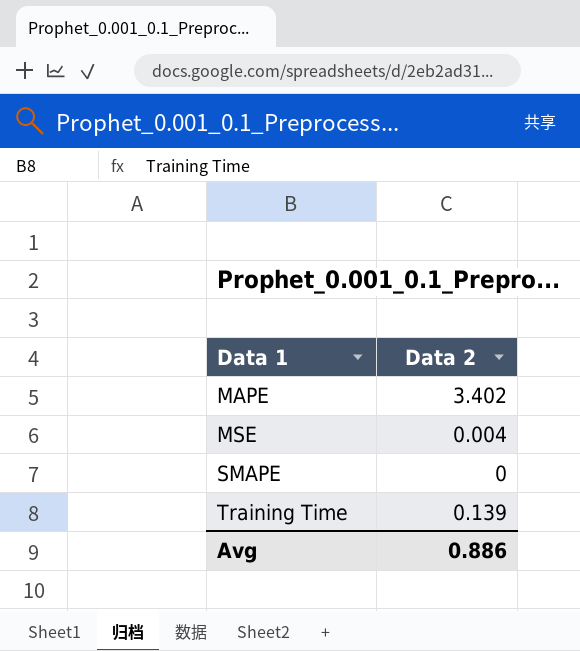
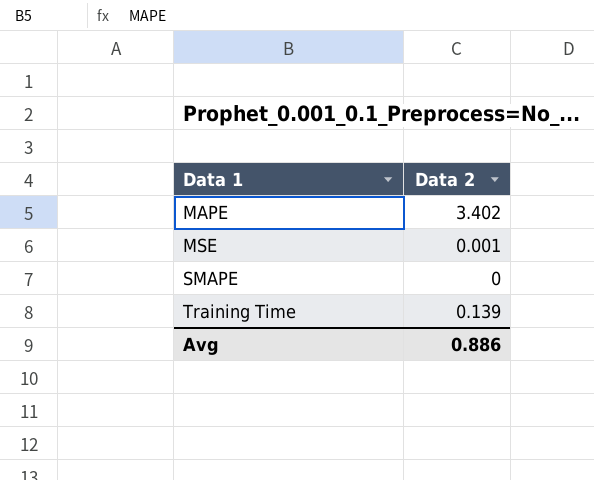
MSE | Data 2: 0.004 -> 0.001

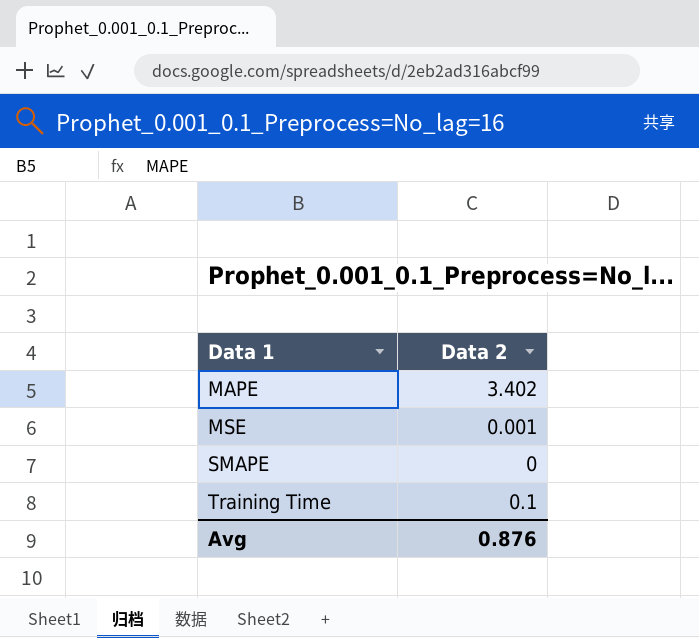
Training Time | Data 2: 0.139 -> 0.1
Avg | Data 2: 0.886 -> 0.876

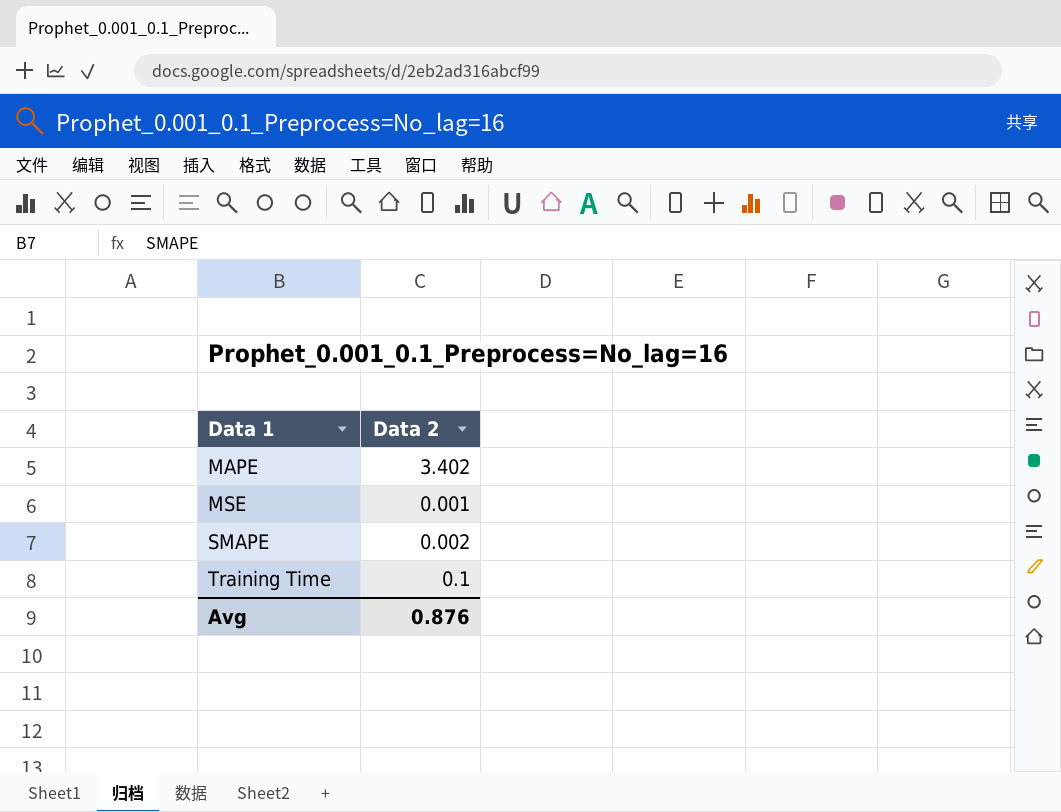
SMAPE | Data 2: 0 -> 0.002

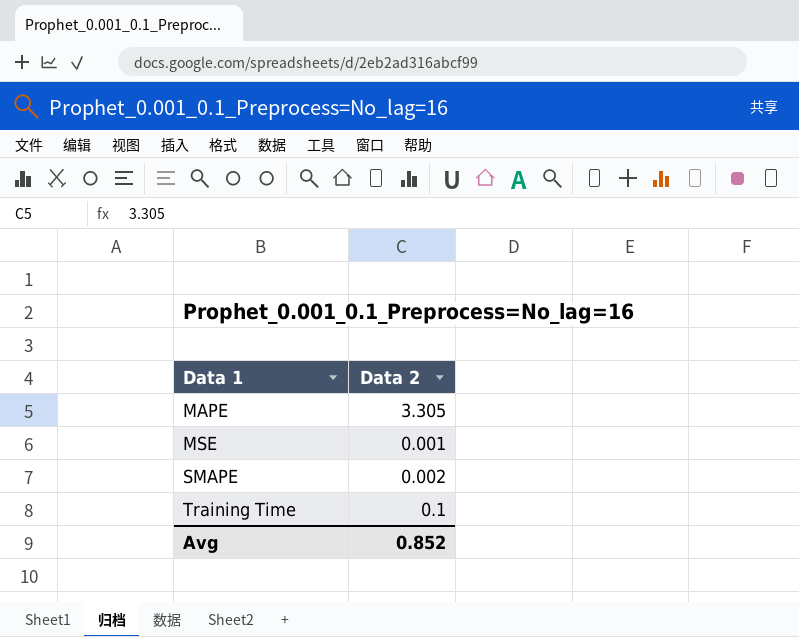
MAPE | Data 2: 3.402 -> 3.305
Avg | Data 2: 0.876 -> 0.852

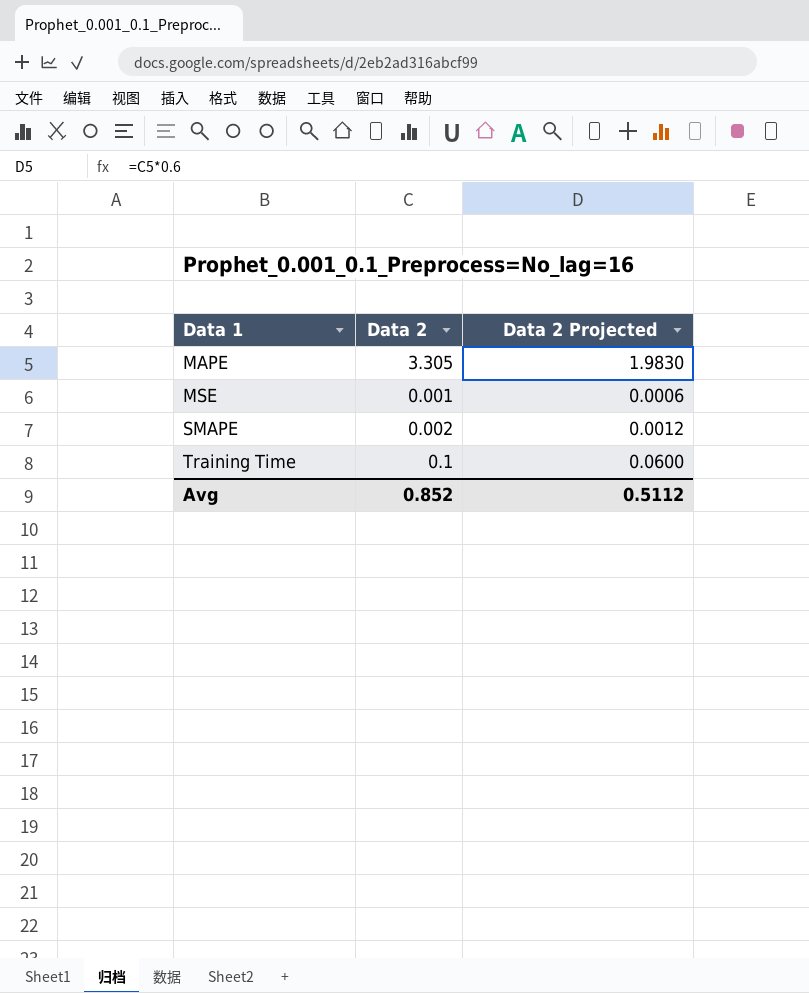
column Data 2 Projected | formula: none -> [Data 2] * 0.6

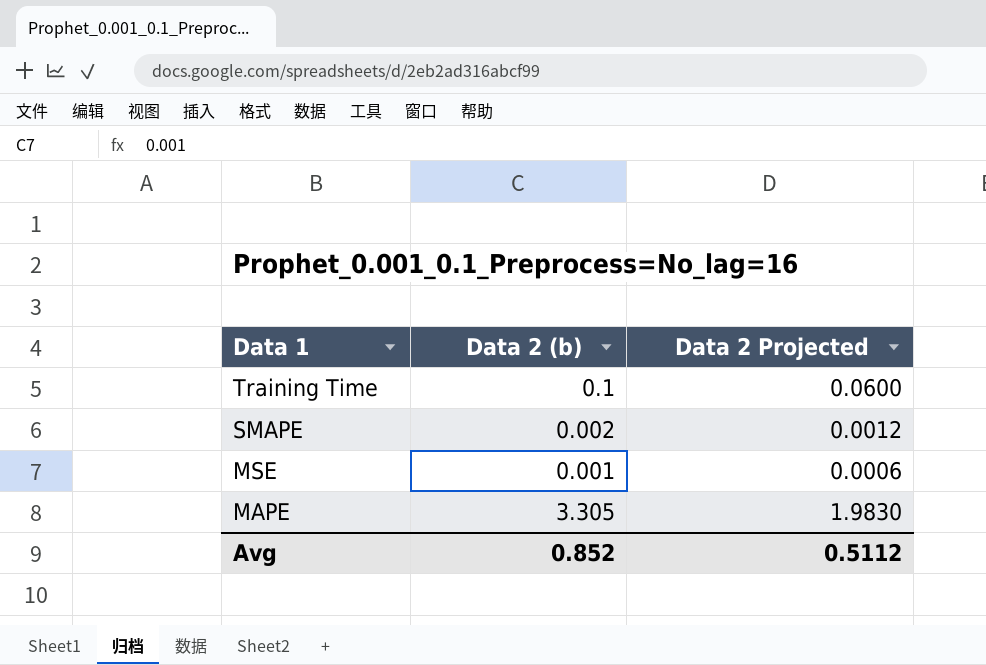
row order: Data 1 ascending -> Data 1 descending
column name: Data 2 -> Data 2 (b)

